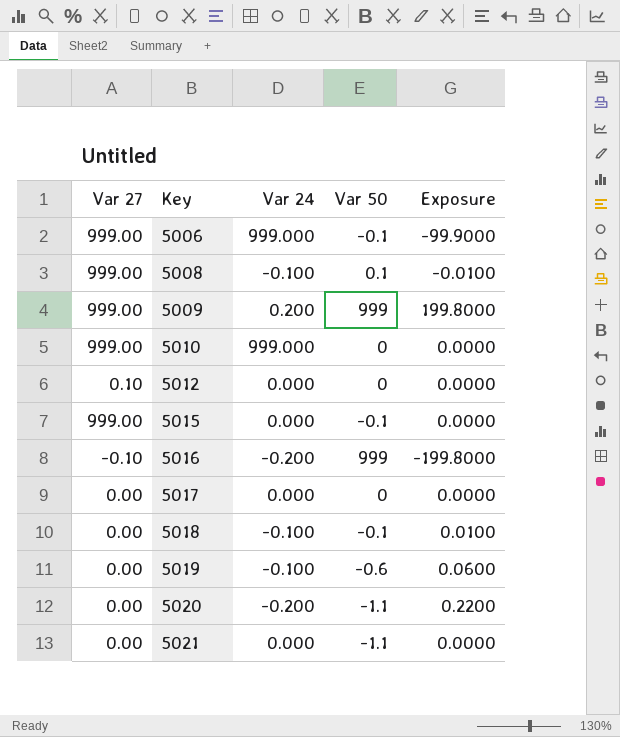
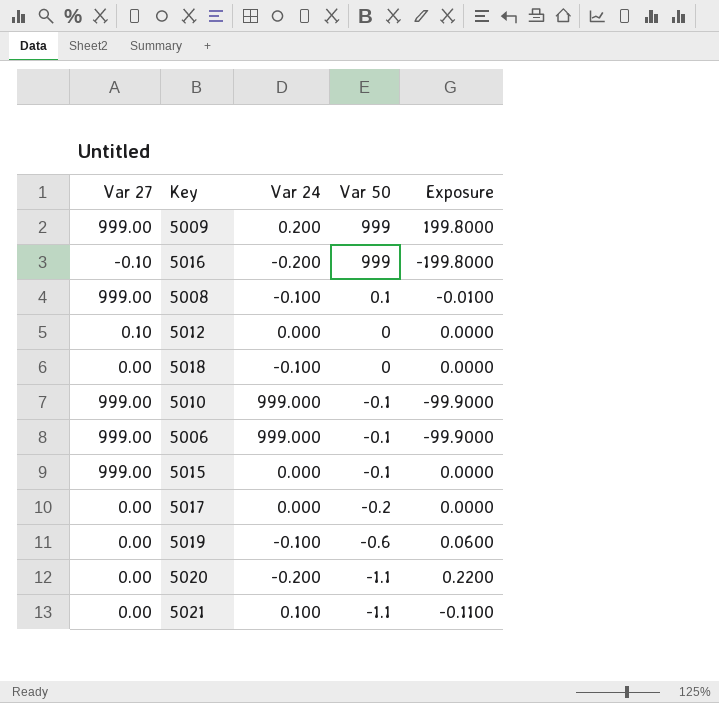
row order: Key ascending -> Var 50 descending
5018 | Var 50: -0.1 -> 0
5018 | Exposure: 0.0100 -> 0.0000
5010 | Var 50: 0 -> -0.1
5010 | Exposure: 0.0000 -> -99.9000
5017 | Var 50: 0 -> -0.2
5021 | Var 24: 0.000 -> 0.100
5021 | Exposure: 0.0000 -> -0.1100

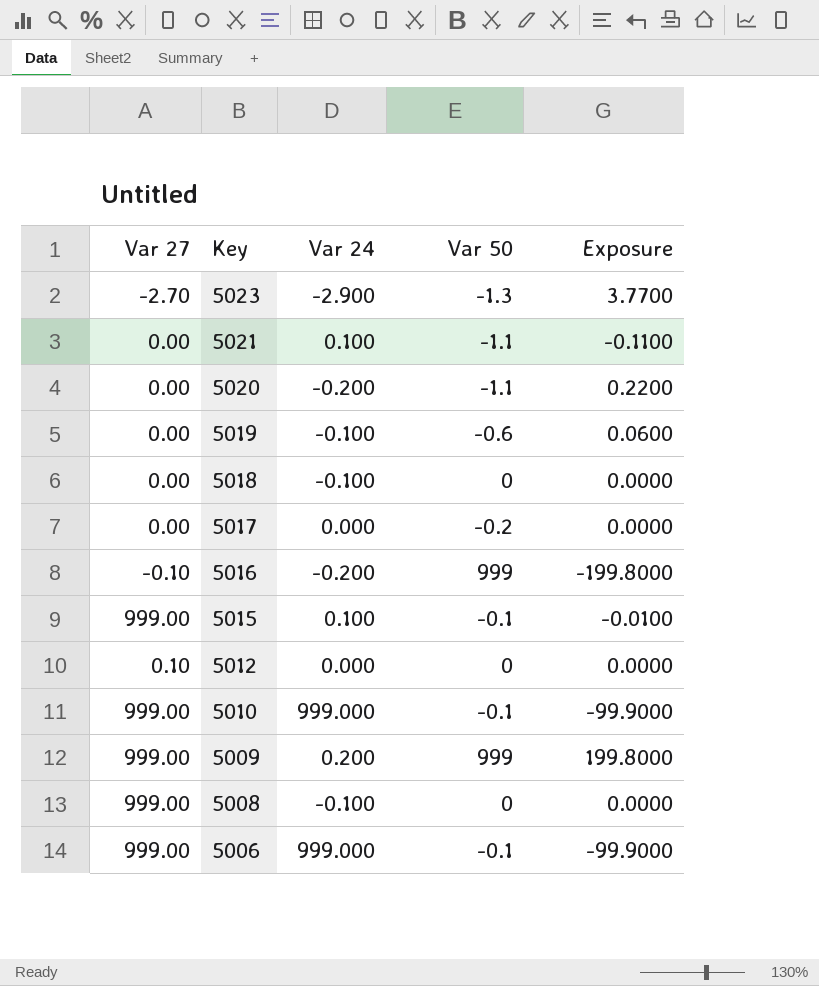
row order: Var 50 descending -> Key descending
row 5023: none -> -2.70 | -2.900 | -1.3 | 3.7700
5015 | Var 24: 0.000 -> 0.100
5015 | Exposure: 0.0000 -> -0.0100
5008 | Var 50: 0.1 -> 0
5008 | Exposure: -0.0100 -> 0.0000

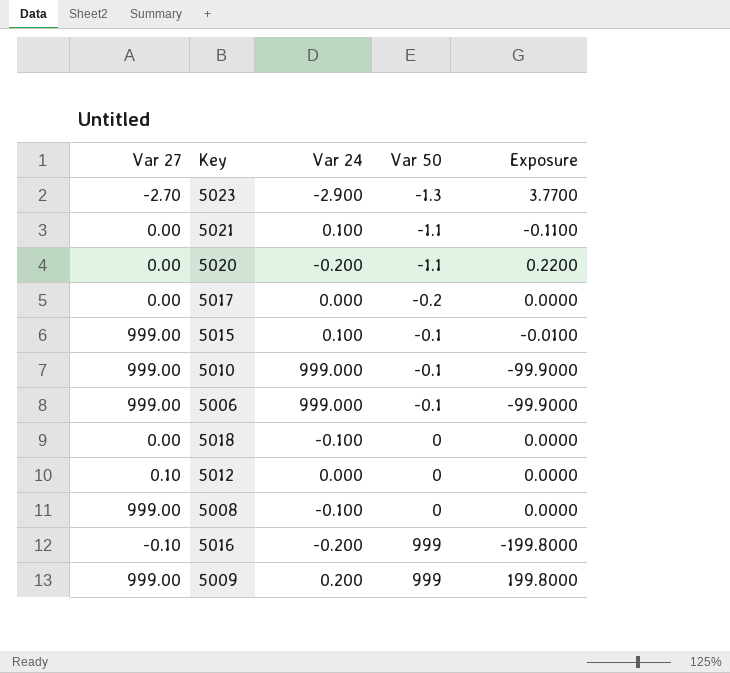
row order: Key descending -> Var 50 ascending
row 5019: 0.00 | -0.100 | -0.6 | 0.0600 -> none

